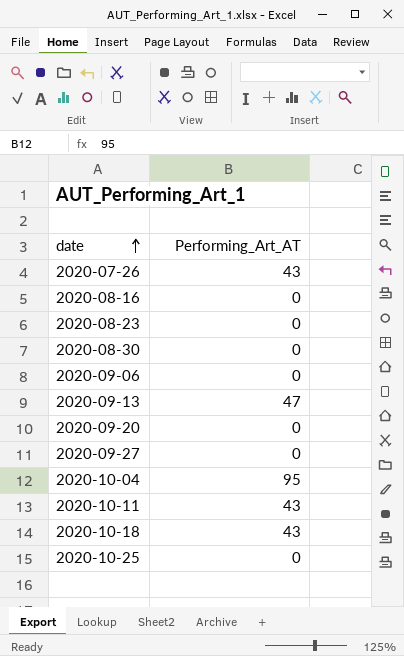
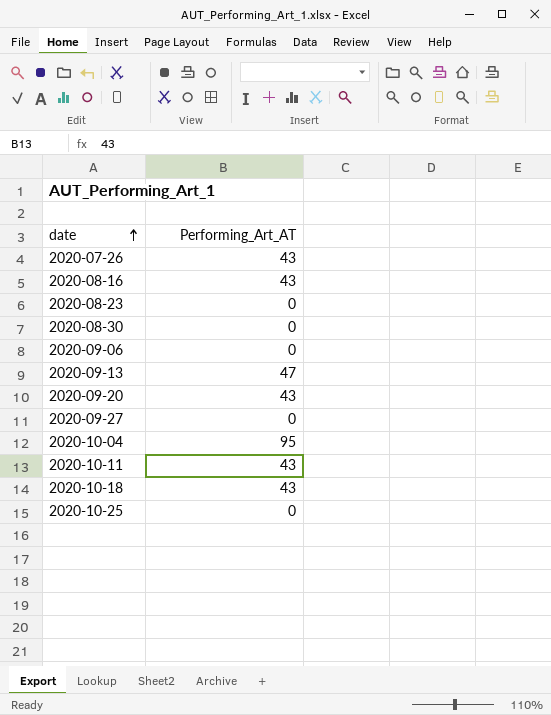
2020-08-16 | Performing_Art_AT: 0 -> 43
2020-09-20 | Performing_Art_AT: 0 -> 43

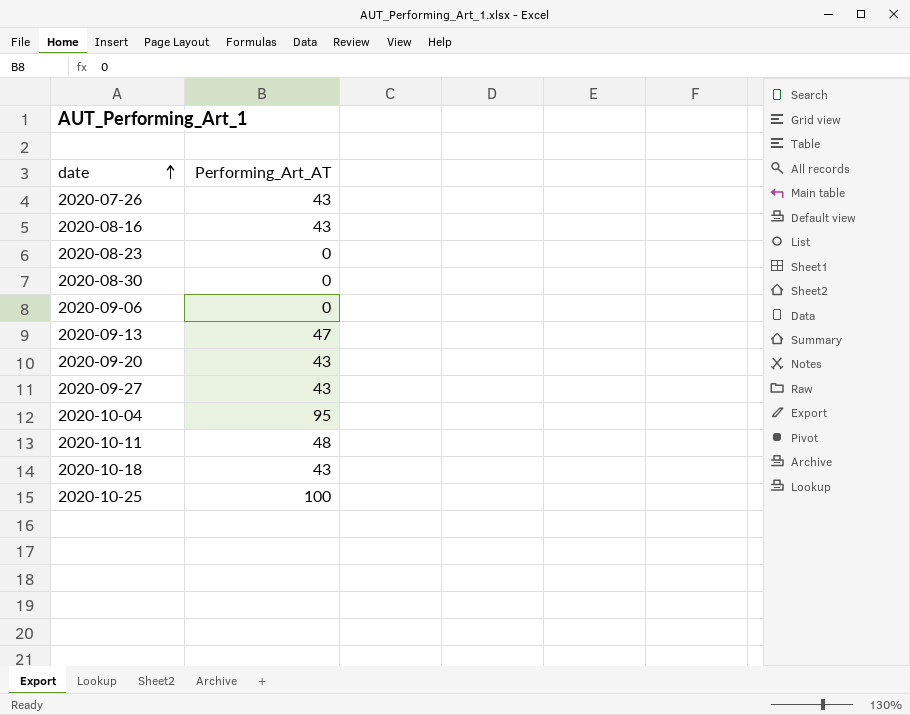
2020-09-27 | Performing_Art_AT: 0 -> 43
2020-10-11 | Performing_Art_AT: 43 -> 48
2020-10-25 | Performing_Art_AT: 0 -> 100

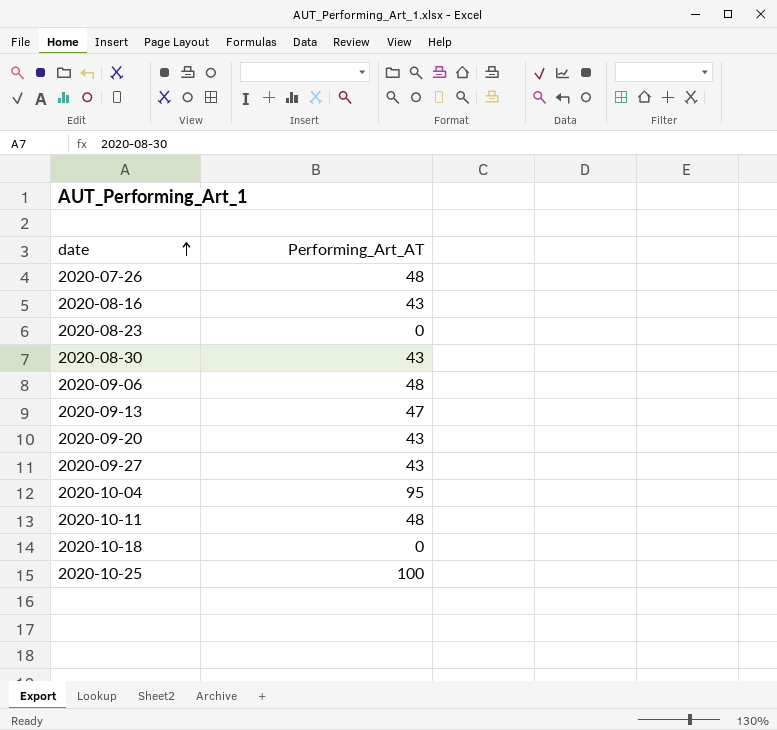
2020-07-26 | Performing_Art_AT: 43 -> 48
2020-08-30 | Performing_Art_AT: 0 -> 43
2020-09-06 | Performing_Art_AT: 0 -> 48
2020-10-18 | Performing_Art_AT: 43 -> 0

